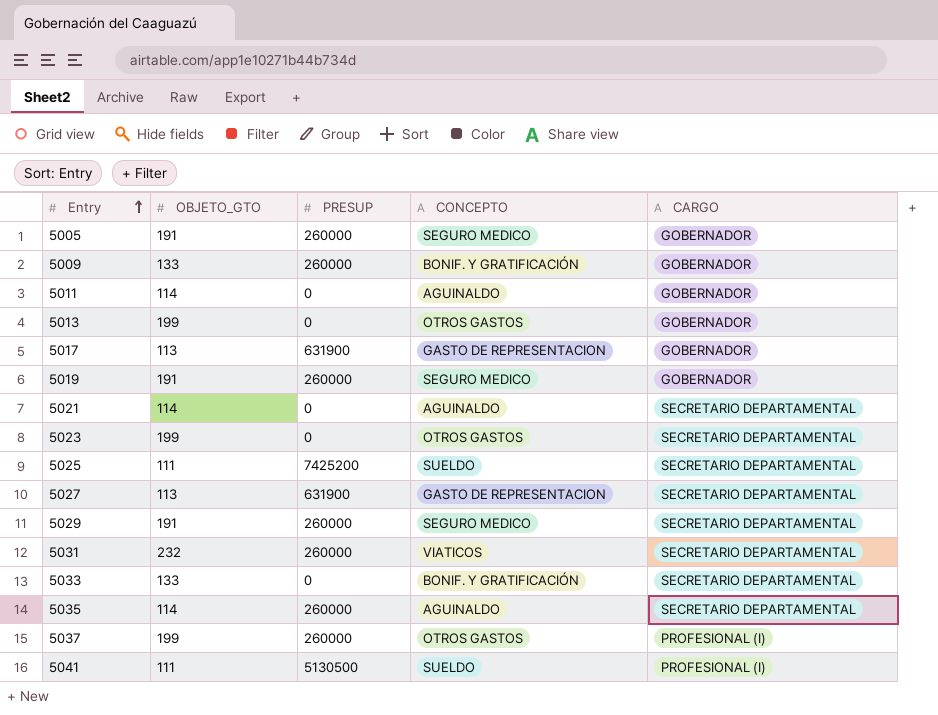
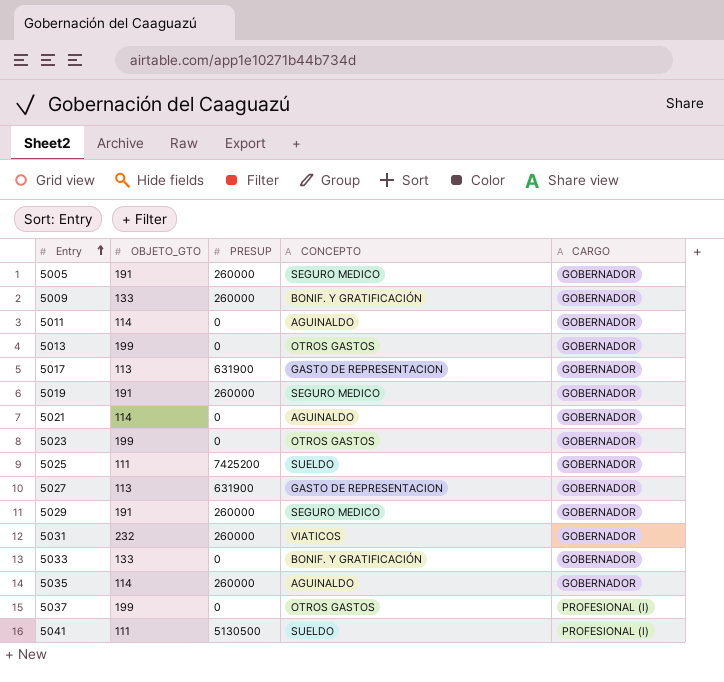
5021 | CARGO: SECRETARIO DEPARTAMENTAL -> GOBERNADOR
5023 | CARGO: SECRETARIO DEPARTAMENTAL -> GOBERNADOR
5025 | CARGO: SECRETARIO DEPARTAMENTAL -> GOBERNADOR
5027 | CARGO: SECRETARIO DEPARTAMENTAL -> GOBERNADOR
5029 | CARGO: SECRETARIO DEPARTAMENTAL -> GOBERNADOR
5031 | CARGO: SECRETARIO DEPARTAMENTAL -> GOBERNADOR
5033 | CARGO: SECRETARIO DEPARTAMENTAL -> GOBERNADOR
5035 | CARGO: SECRETARIO DEPARTAMENTAL -> GOBERNADOR
5037 | PRESUP: 260000 -> 0

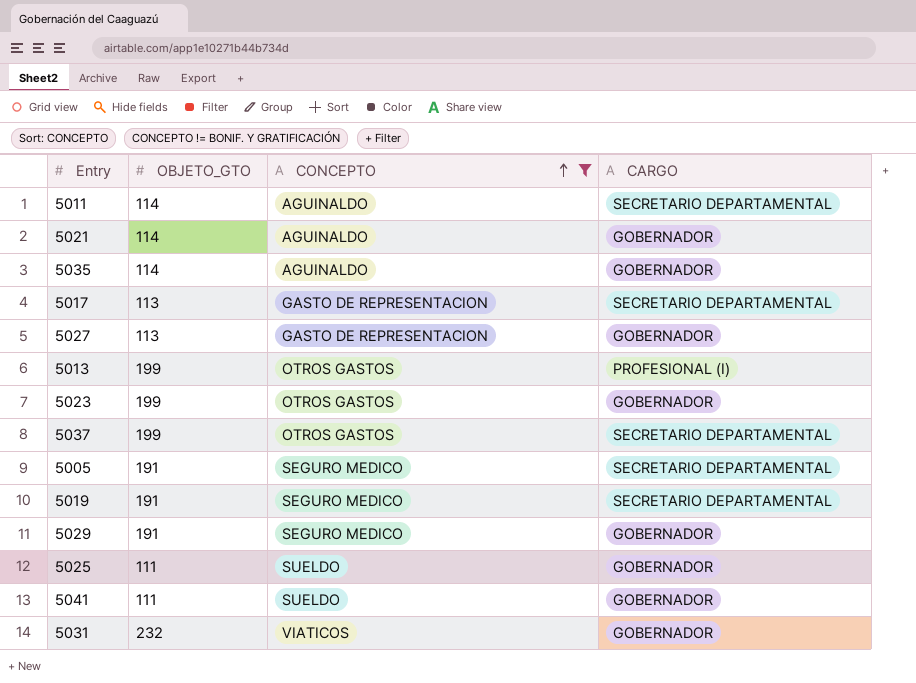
filter: none -> CONCEPTO != BONIF. Y GRATIFICACIÓN
row order: Entry ascending -> CONCEPTO ascending
column PRESUP | position: 3 -> none
5011 | CARGO: GOBERNADOR -> SECRETARIO DEPARTAMENTAL
5017 | CARGO: GOBERNADOR -> SECRETARIO DEPARTAMENTAL
5013 | CARGO: GOBERNADOR -> PROFESIONAL (I)
5037 | CARGO: PROFESIONAL (I) -> SECRETARIO DEPARTAMENTAL
5005 | CARGO: GOBERNADOR -> SECRETARIO DEPARTAMENTAL
5019 | CARGO: GOBERNADOR -> SECRETARIO DEPARTAMENTAL
5041 | CARGO: PROFESIONAL (I) -> GOBERNADOR

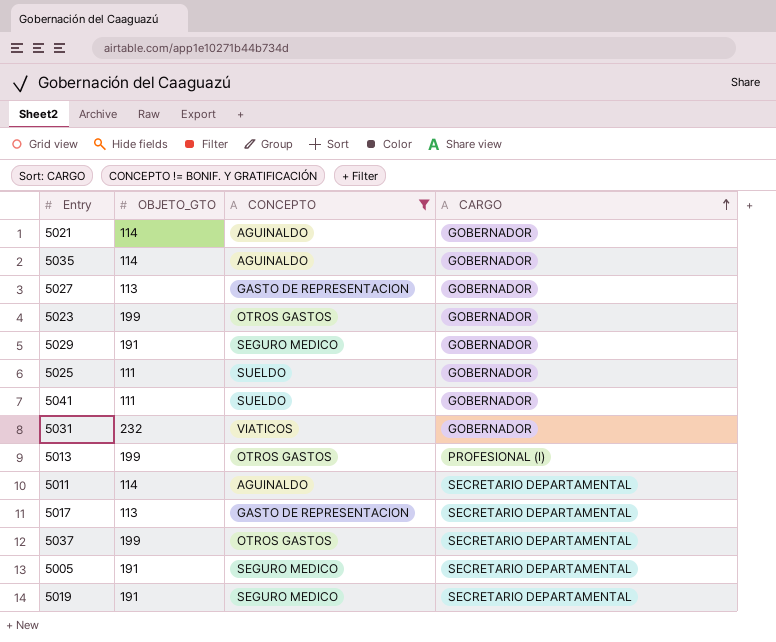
row order: CONCEPTO ascending -> CARGO ascending

